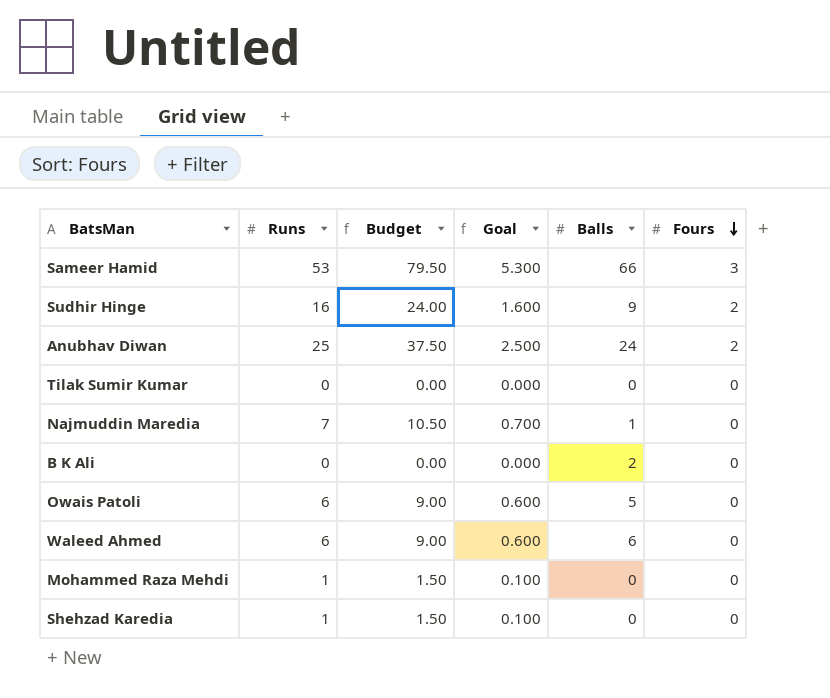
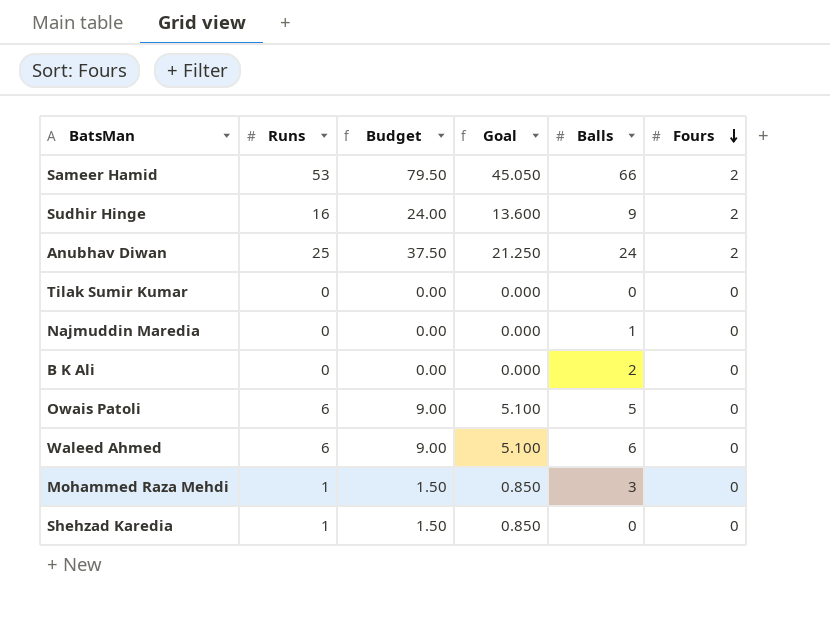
column Goal | formula: [Runs] * 0.1 -> [Runs] * 0.85
Sameer Hamid | Fours: 3 -> 2
Najmuddin Maredia | Runs: 7 -> 0
Najmuddin Maredia | Budget: 10.50 -> 0.00
Mohammed Raza Mehdi | Balls: 0 -> 3

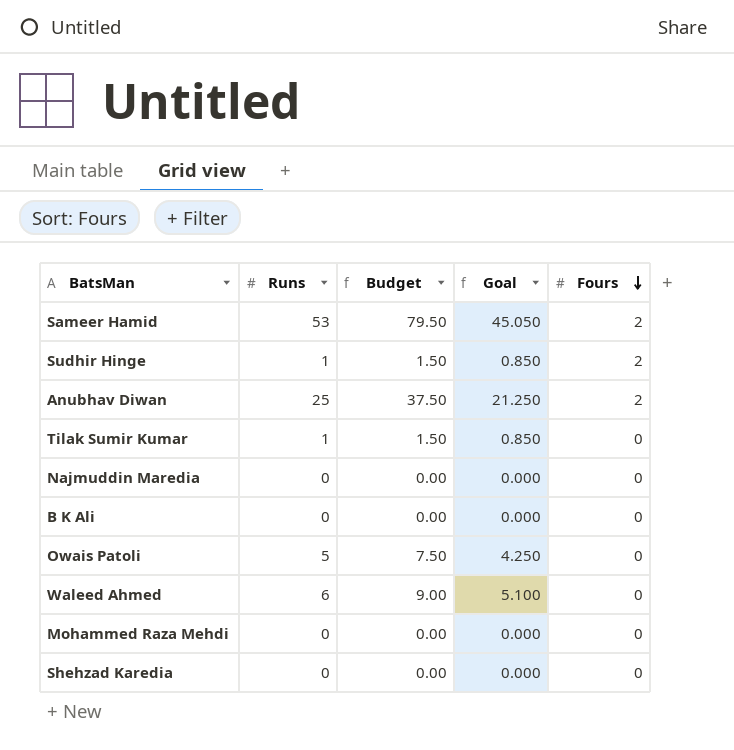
column Balls | position: 5 -> none
Sudhir Hinge | Runs: 16 -> 1
Sudhir Hinge | Budget: 24.00 -> 1.50
Sudhir Hinge | Goal: 13.600 -> 0.850
Tilak Sumir Kumar | Runs: 0 -> 1
Tilak Sumir Kumar | Budget: 0.00 -> 1.50
Tilak Sumir Kumar | Goal: 0.000 -> 0.850
Owais Patoli | Runs: 6 -> 5
Owais Patoli | Budget: 9.00 -> 7.50
Owais Patoli | Goal: 5.100 -> 4.250
Mohammed Raza Mehdi | Runs: 1 -> 0
Mohammed Raza Mehdi | Budget: 1.50 -> 0.00
Mohammed Raza Mehdi | Goal: 0.850 -> 0.000
Shehzad Karedia | Runs: 1 -> 0
Shehzad Karedia | Budget: 1.50 -> 0.00
Shehzad Karedia | Goal: 0.850 -> 0.000

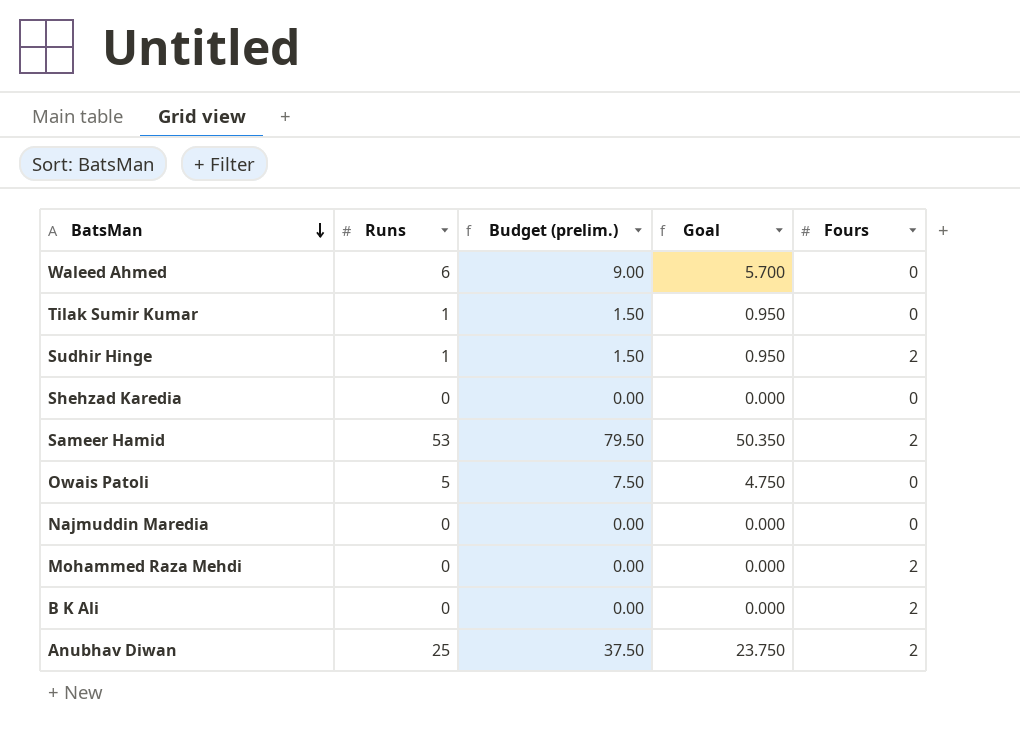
row order: Fours descending -> BatsMan descending
column name: Budget -> Budget (prelim.)
column Goal | formula: [Runs] * 0.85 -> [Runs] * 0.95
Mohammed Raza Mehdi | Fours: 0 -> 2
B K Ali | Fours: 0 -> 2

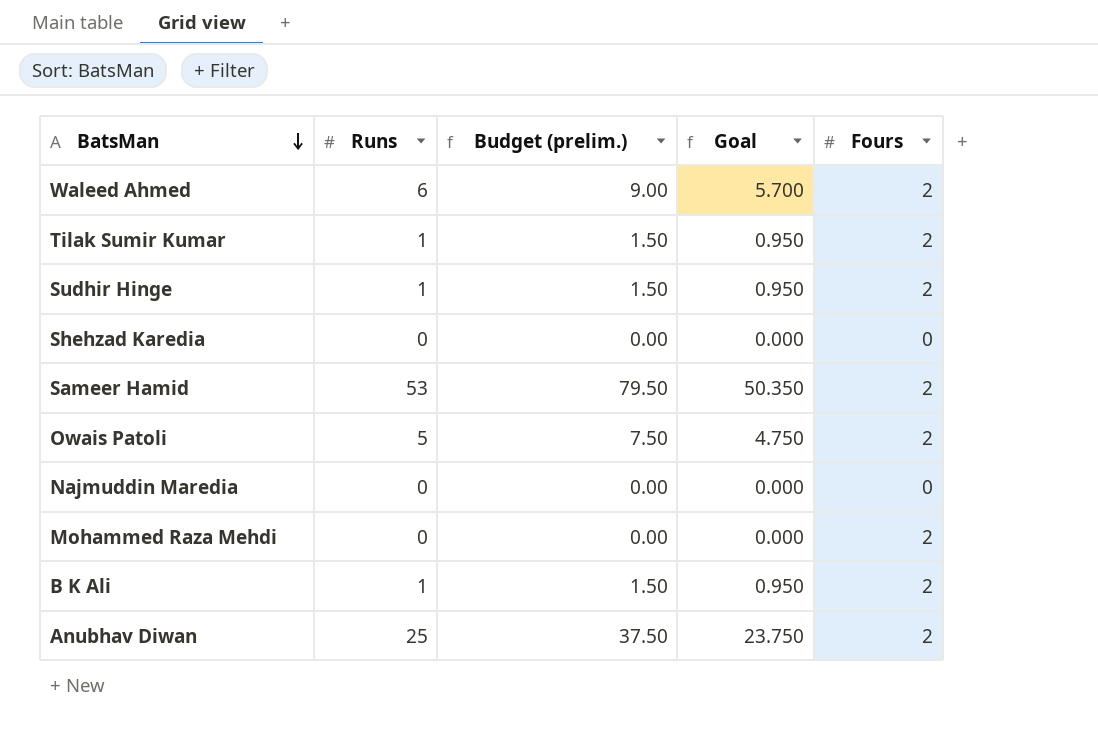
Waleed Ahmed | Fours: 0 -> 2
Tilak Sumir Kumar | Fours: 0 -> 2
Owais Patoli | Fours: 0 -> 2
B K Ali | Runs: 0 -> 1
B K Ali | Budget (prelim.): 0.00 -> 1.50
B K Ali | Goal: 0.000 -> 0.950

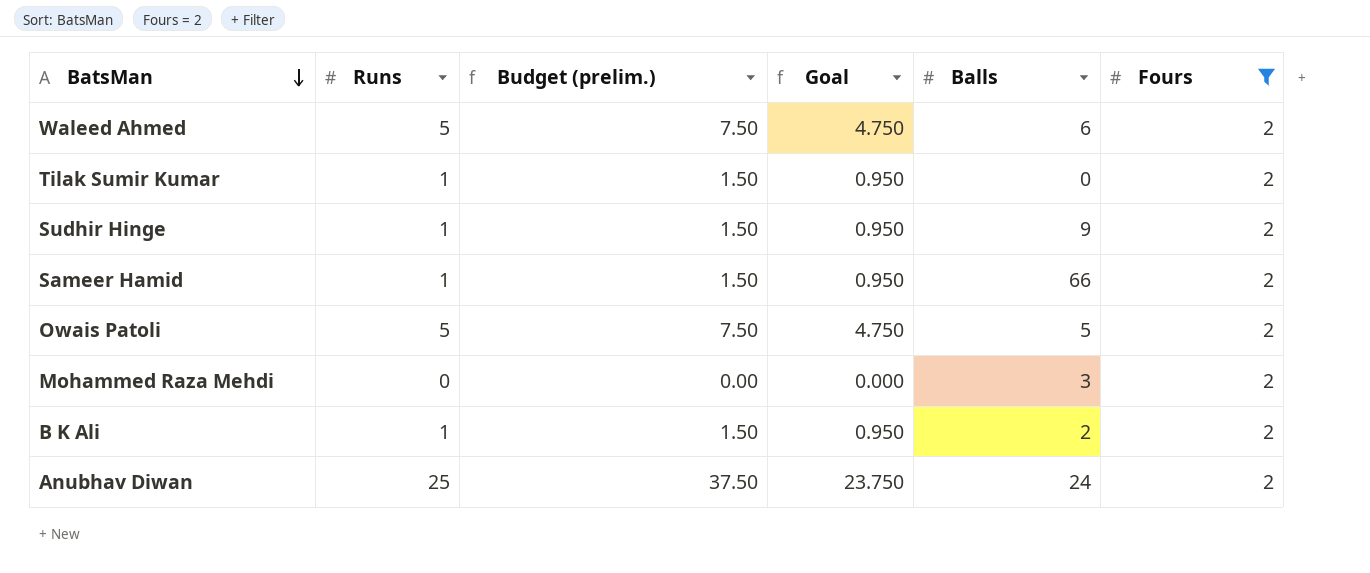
filter: none -> Fours = 2
column Balls | position: none -> 5
Waleed Ahmed | Runs: 6 -> 5
Waleed Ahmed | Budget (prelim.): 9.00 -> 7.50
Waleed Ahmed | Goal: 5.700 -> 4.750
Sameer Hamid | Runs: 53 -> 1
Sameer Hamid | Budget (prelim.): 79.50 -> 1.50
Sameer Hamid | Goal: 50.350 -> 0.950

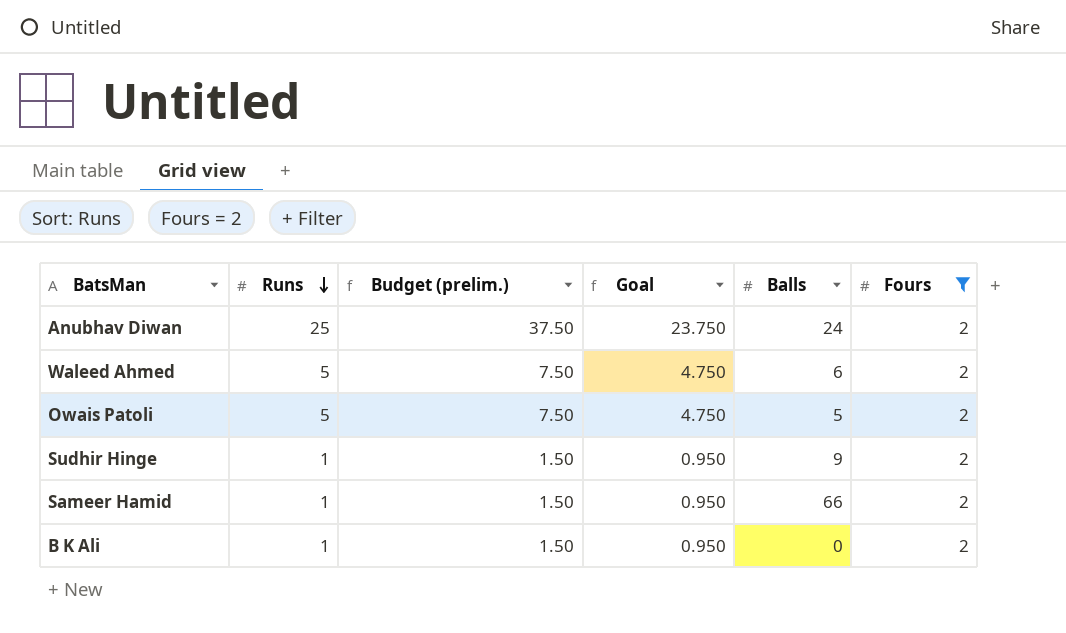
row order: BatsMan descending -> Runs descending
row Tilak Sumir Kumar: 1 | 1.50 | 0.950 | 0 | 2 -> none
row Mohammed Raza Mehdi: 0 | 0.00 | 0.000 | 3 | 2 -> none
B K Ali | Balls: 2 -> 0

